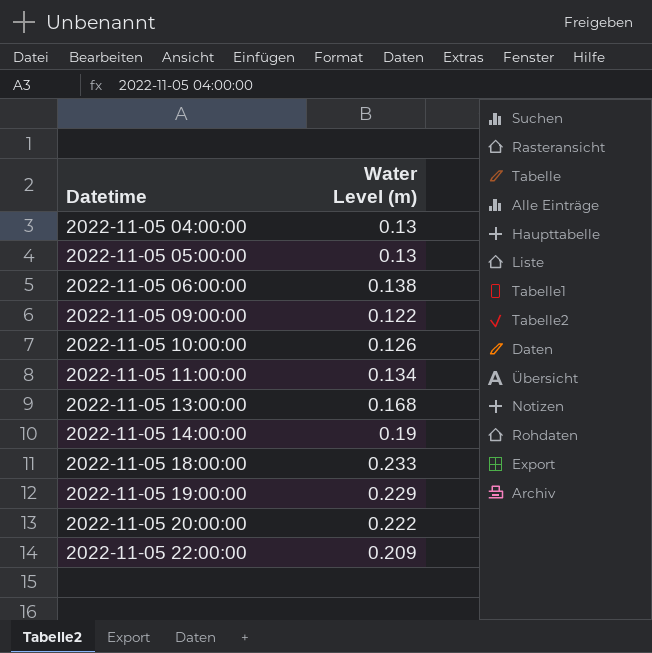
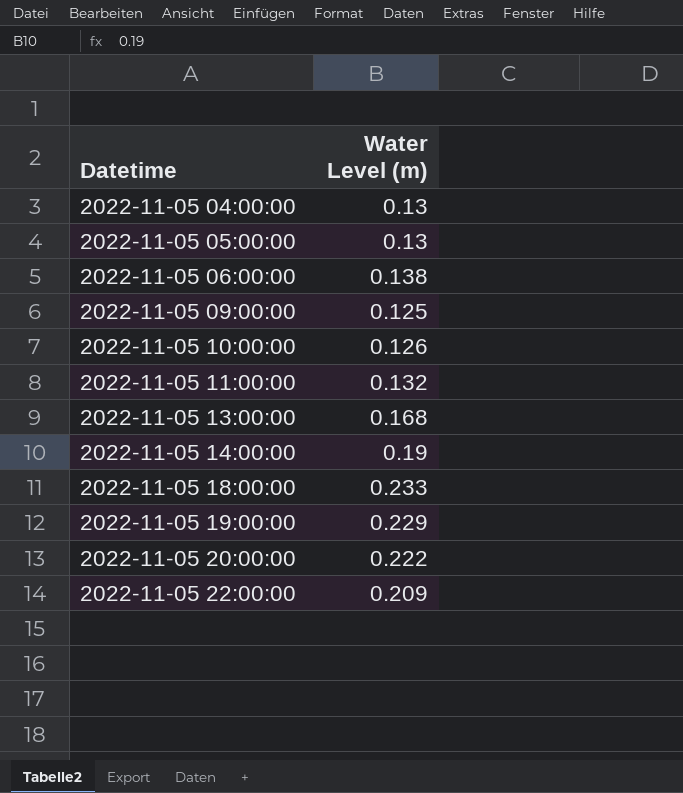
2022-11-05 09:00:00 | Water Level (m): 0.122 -> 0.125
2022-11-05 11:00:00 | Water Level (m): 0.134 -> 0.132

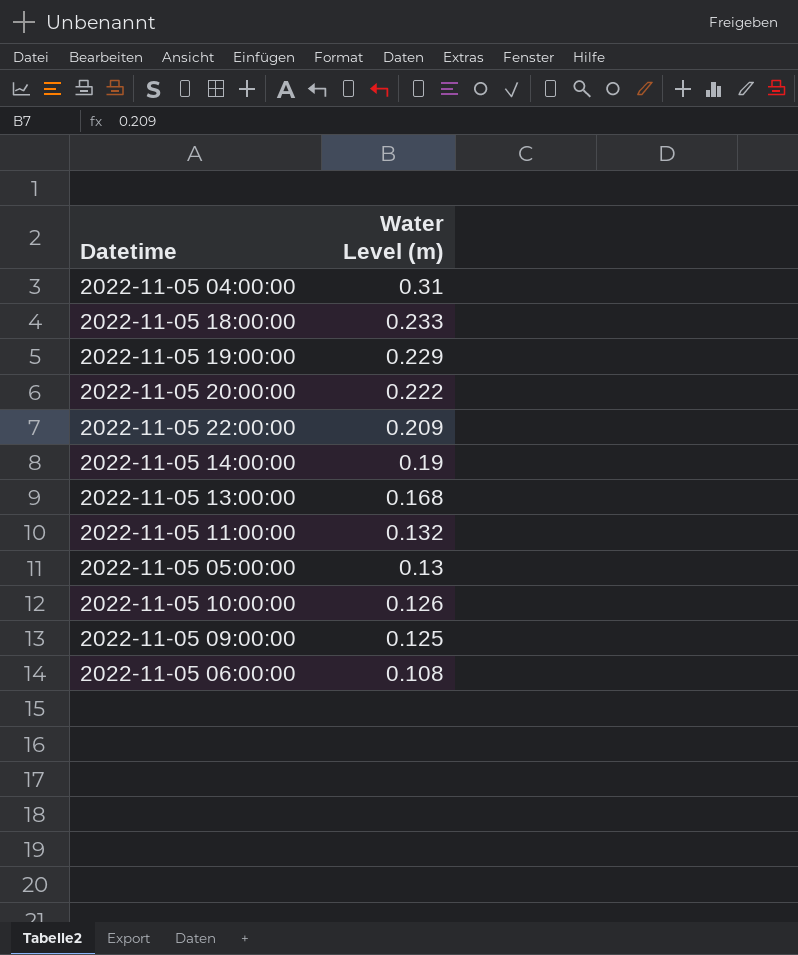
row order: Datetime ascending -> Water Level (m) descending
2022-11-05 04:00:00 | Water Level (m): 0.13 -> 0.31
2022-11-05 06:00:00 | Water Level (m): 0.138 -> 0.108

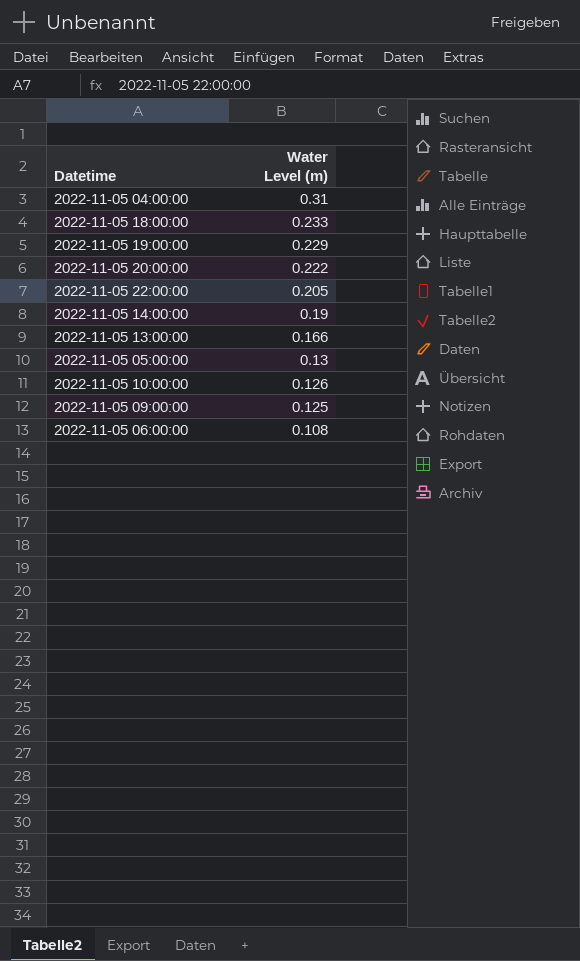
row 2022-11-05 11:00:00: 0.132 -> none
2022-11-05 22:00:00 | Water Level (m): 0.209 -> 0.205
2022-11-05 13:00:00 | Water Level (m): 0.168 -> 0.166

